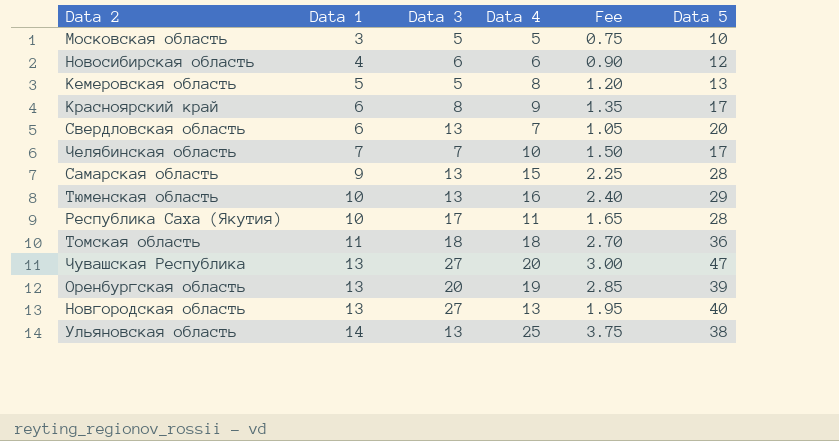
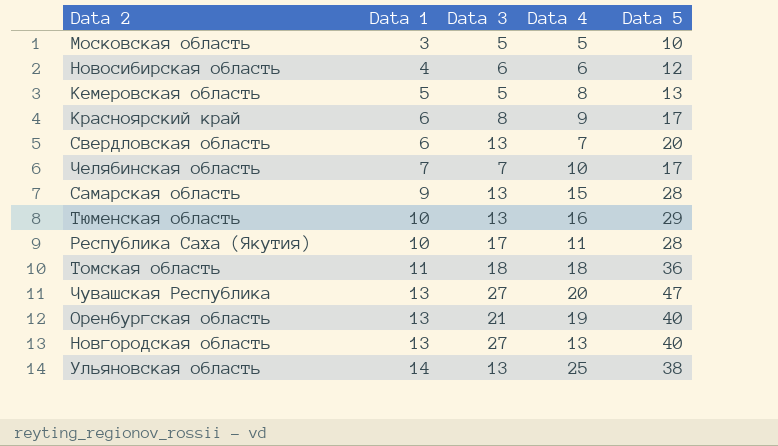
column Fee | formula: [Data 4] * 0.15 -> none
Оренбургская область | Data 3: 20 -> 21
Оренбургская область | Data 5: 39 -> 40

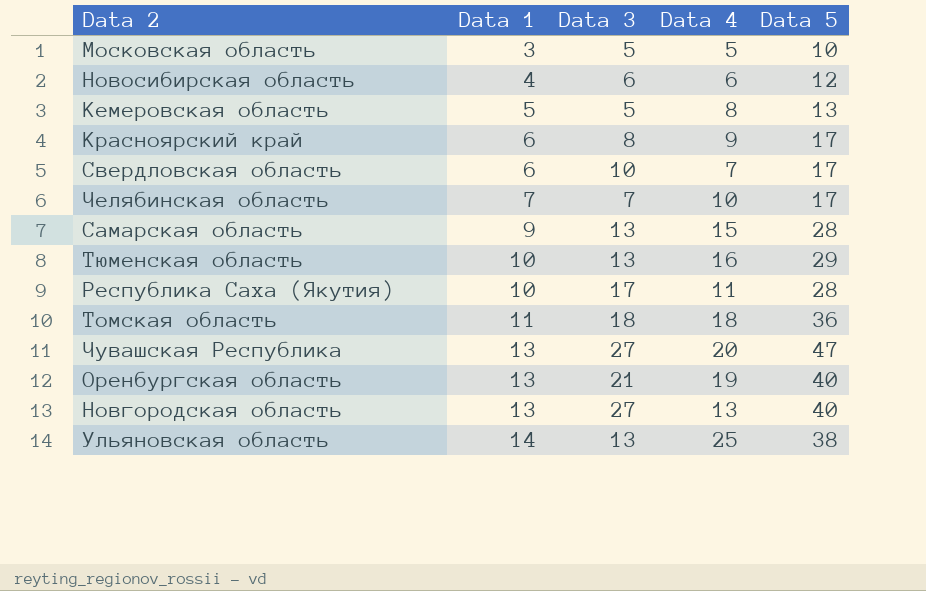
Свердловская область | Data 3: 13 -> 10
Свердловская область | Data 5: 20 -> 17

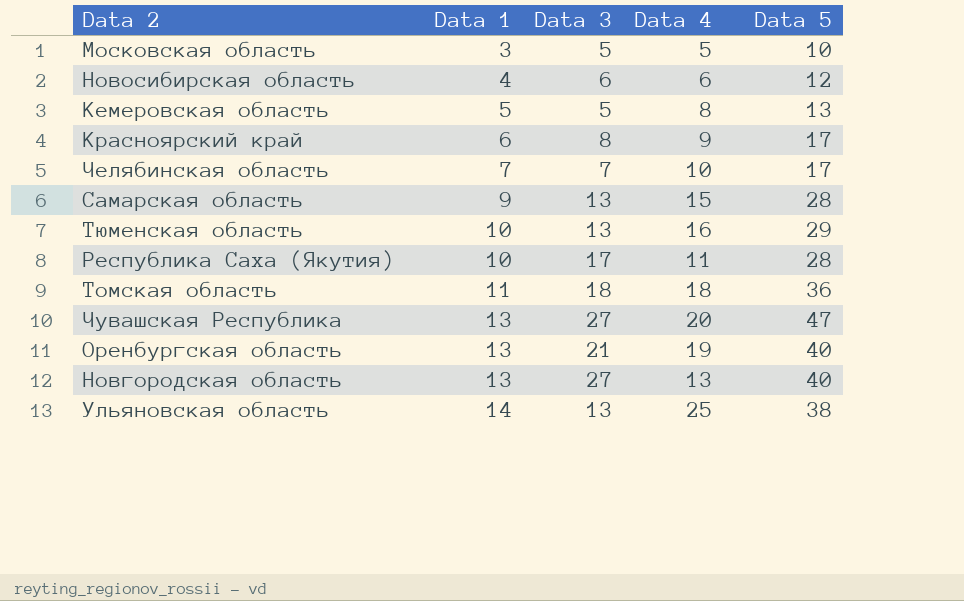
row Свердловская область: 6 | 10 | 7 | 17 -> none

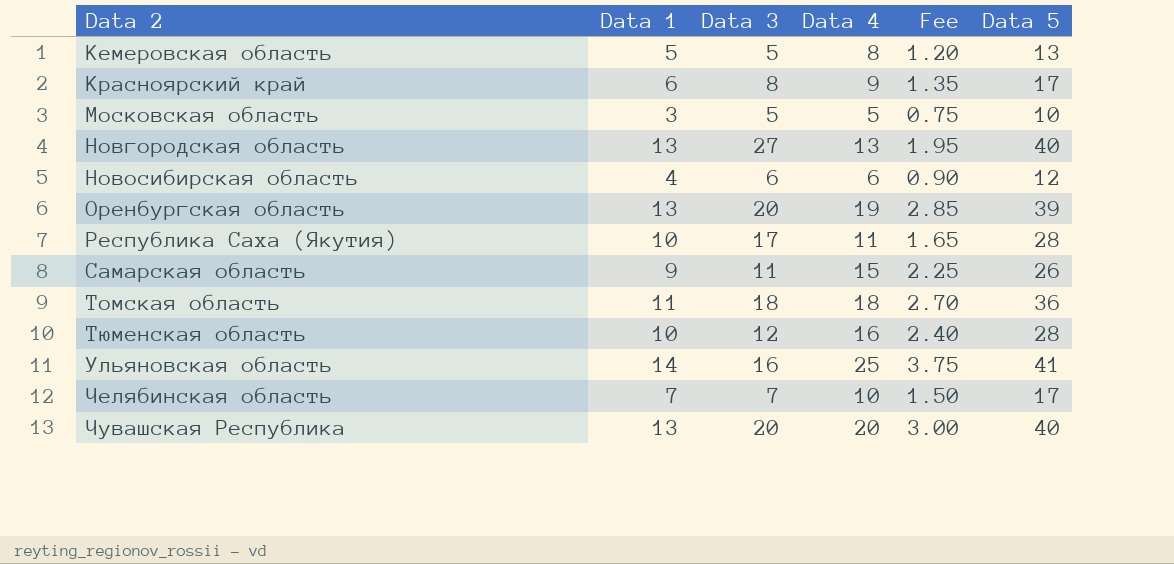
row order: Data 1 ascending -> Data 2 ascending
column Fee | formula: none -> [Data 4] * 0.15
Оренбургская область | Data 3: 21 -> 20
Оренбургская область | Data 5: 40 -> 39
Самарская область | Data 3: 13 -> 11
Самарская область | Data 5: 28 -> 26
Тюменская область | Data 3: 13 -> 12
Тюменская область | Data 5: 29 -> 28
Ульяновская область | Data 3: 13 -> 16
Ульяновская область | Data 5: 38 -> 41
Чувашская Республика | Data 3: 27 -> 20
Чувашская Республика | Data 5: 47 -> 40

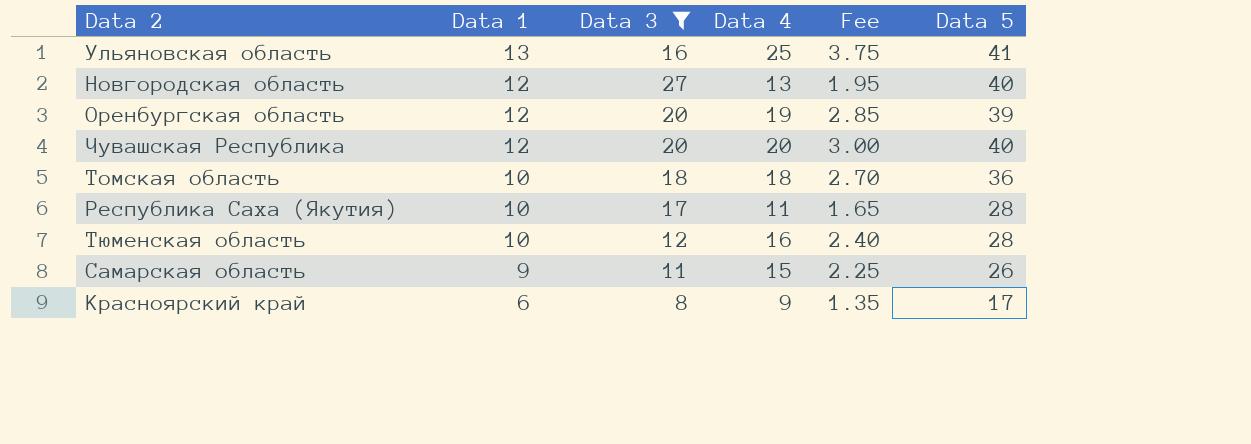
filter: none -> Data 3 >= 8
row order: Data 2 ascending -> Data 1 descending
Ульяновская область | Data 1: 14 -> 13
Новгородская область | Data 1: 13 -> 12
Оренбургская область | Data 1: 13 -> 12
Чувашская Республика | Data 1: 13 -> 12
Томская область | Data 1: 11 -> 10

